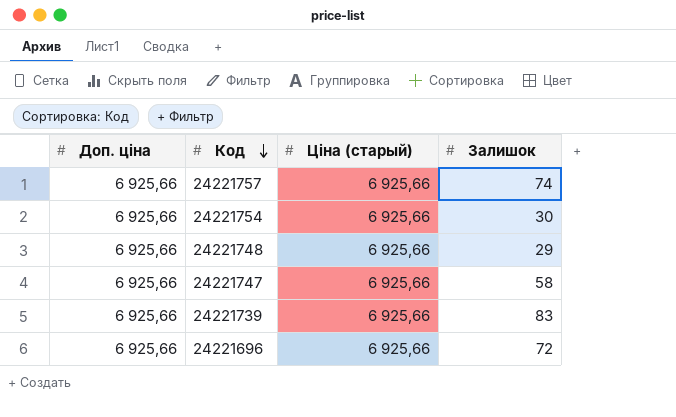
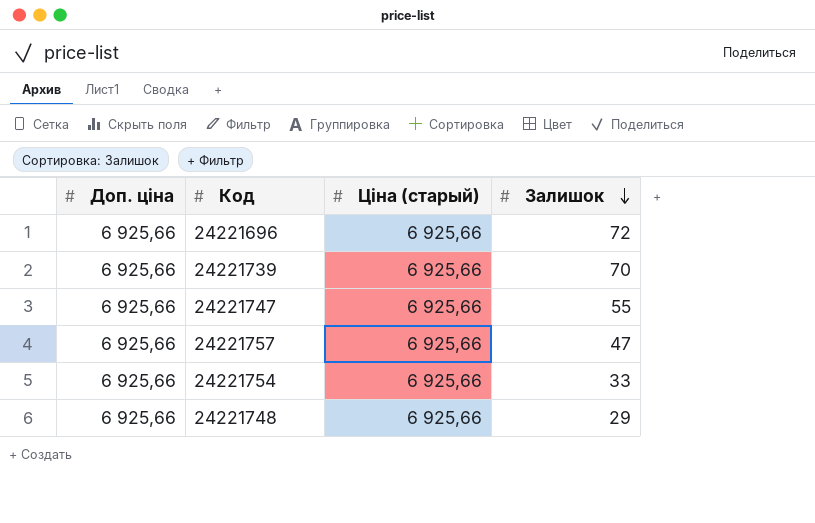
row order: Код descending -> Залишок descending
24221739 | Залишок: 83 -> 70
24221747 | Залишок: 58 -> 55
24221757 | Залишок: 74 -> 47
24221754 | Залишок: 30 -> 33

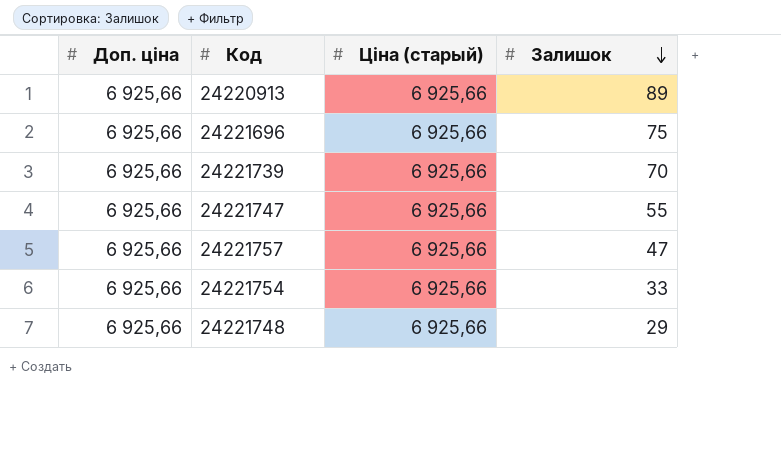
row 24220913: none -> 6 925,66 | 6 925,66 | 89
24221696 | Залишок: 72 -> 75

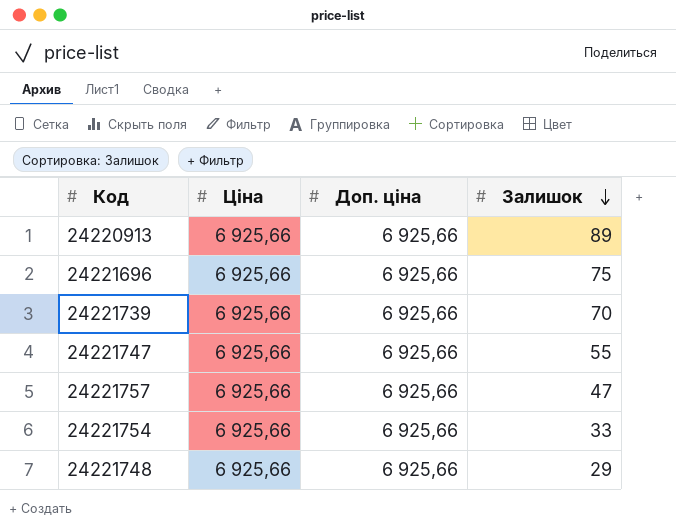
column name: Ціна (старый) -> Ціна
column Доп. ціна | position: 1 -> 3

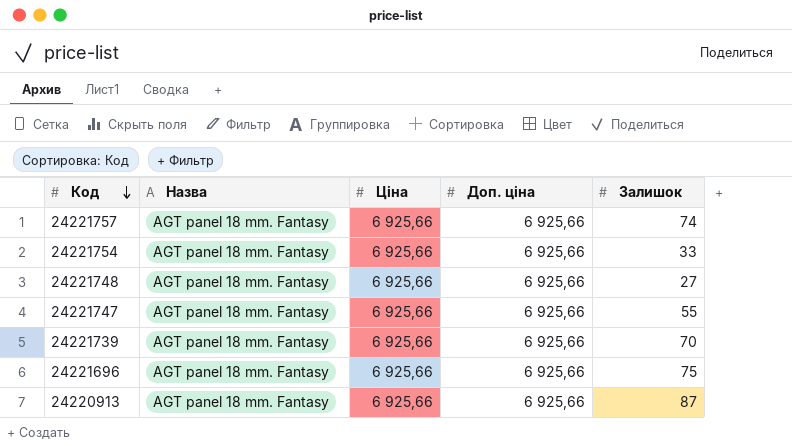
row order: Залишок descending -> Код descending
column Назва | position: none -> 2
24221757 | Залишок: 47 -> 74
24221748 | Залишок: 29 -> 27
24220913 | Залишок: 89 -> 87

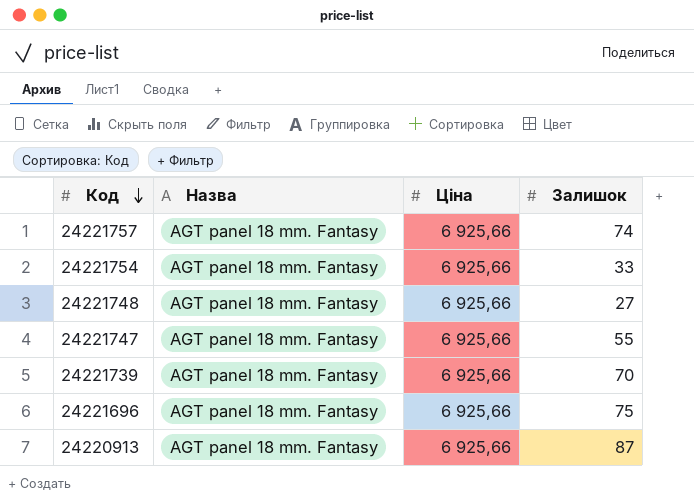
column Доп. ціна | position: 4 -> none

